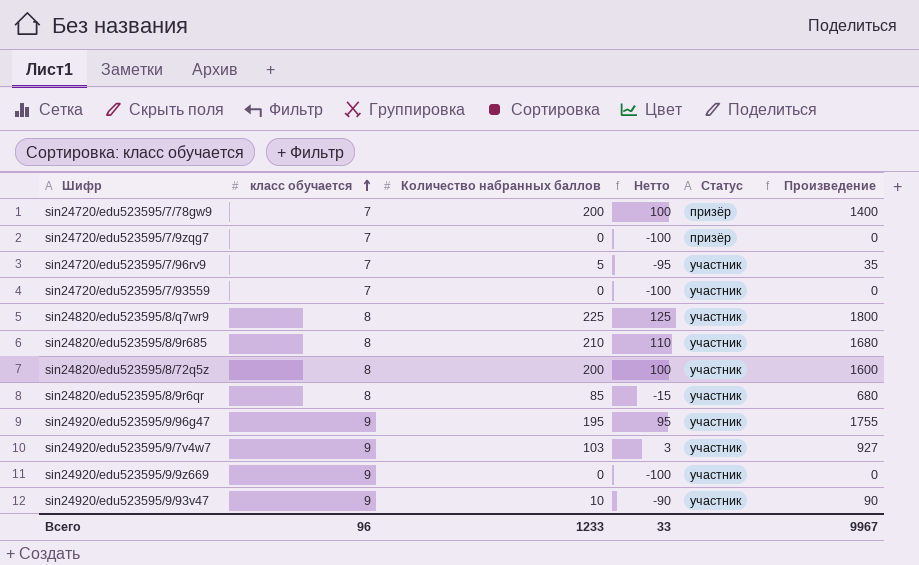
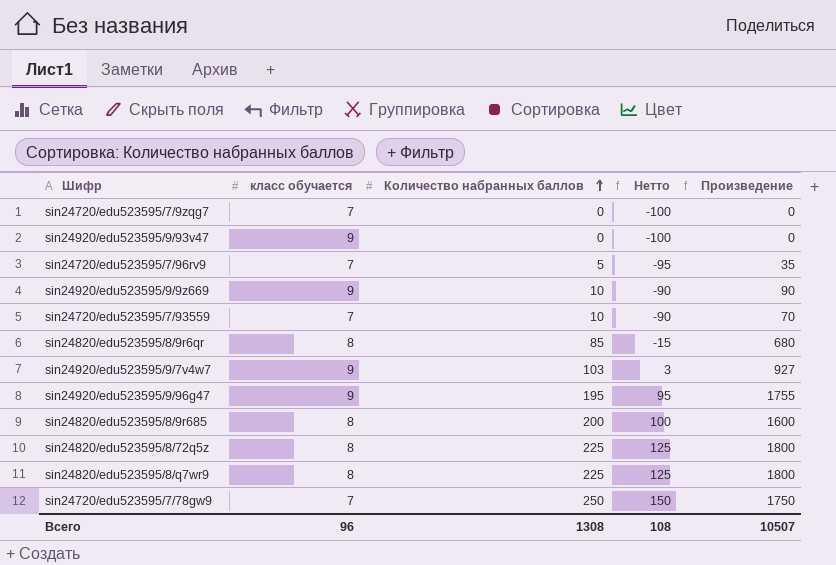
row order: класс обучается ascending -> Количество набранных баллов ascending
column Статус | position: 5 -> none
sin24920/edu523595/9/93v47 | Количество набранных баллов: 10 -> 0
sin24920/edu523595/9/93v47 | Нетто: -90 -> -100
sin24920/edu523595/9/93v47 | Произведение: 90 -> 0
sin24920/edu523595/9/9z669 | Количество набранных баллов: 0 -> 10
sin24920/edu523595/9/9z669 | Нетто: -100 -> -90
sin24920/edu523595/9/9z669 | Произведение: 0 -> 90
sin24720/edu523595/7/93559 | Количество набранных баллов: 0 -> 10
sin24720/edu523595/7/93559 | Нетто: -100 -> -90
sin24720/edu523595/7/93559 | Произведение: 0 -> 70
sin24820/edu523595/8/9r685 | Количество набранных баллов: 210 -> 200
sin24820/edu523595/8/9r685 | Нетто: 110 -> 100
sin24820/edu523595/8/9r685 | Произведение: 1680 -> 1600
sin24820/edu523595/8/72q5z | Количество набранных баллов: 200 -> 225
sin24820/edu523595/8/72q5z | Нетто: 100 -> 125
sin24820/edu523595/8/72q5z | Произведение: 1600 -> 1800
sin24720/edu523595/7/78gw9 | Количество набранных баллов: 200 -> 250
sin24720/edu523595/7/78gw9 | Нетто: 100 -> 150
sin24720/edu523595/7/78gw9 | Произведение: 1400 -> 1750
Всего | Количество набранных баллов: 1233 -> 1308
Всего | Нетто: 33 -> 108
Всего | Произведение: 9967 -> 10507

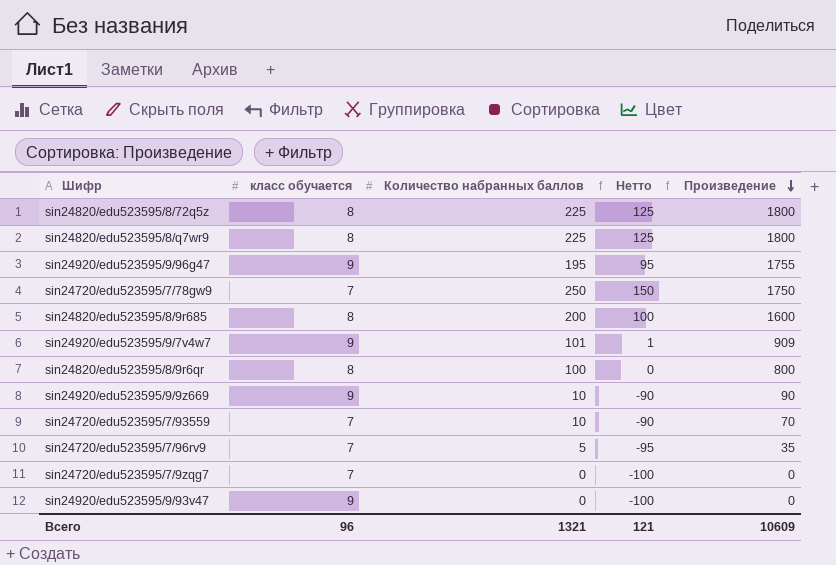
row order: Количество набранных баллов ascending -> Произведение descending
sin24920/edu523595/9/7v4w7 | Количество набранных баллов: 103 -> 101
sin24920/edu523595/9/7v4w7 | Нетто: 3 -> 1
sin24920/edu523595/9/7v4w7 | Произведение: 927 -> 909
sin24820/edu523595/8/9r6qr | Количество набранных баллов: 85 -> 100
sin24820/edu523595/8/9r6qr | Нетто: -15 -> 0
sin24820/edu523595/8/9r6qr | Произведение: 680 -> 800
Всего | Количество набранных баллов: 1308 -> 1321
Всего | Нетто: 108 -> 121
Всего | Произведение: 10507 -> 10609

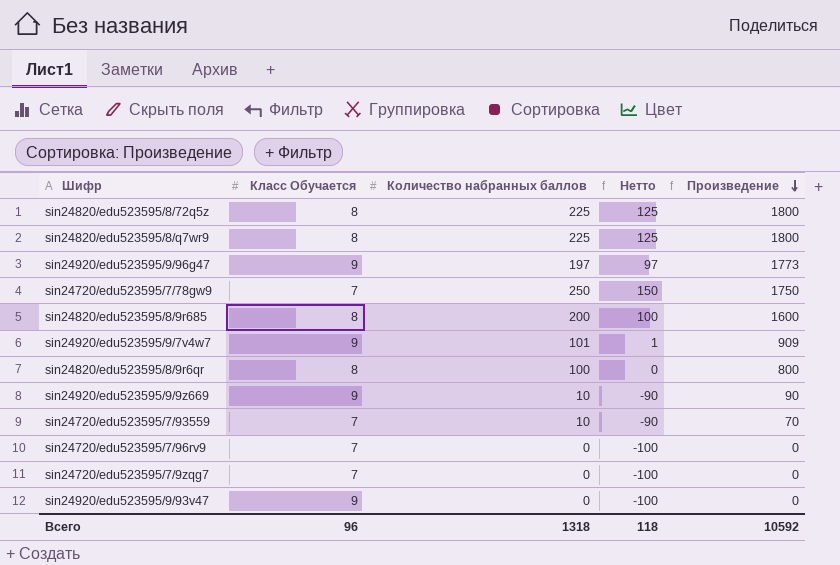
column name: класс обучается -> Класс Обучается
sin24920/edu523595/9/96g47 | Количество набранных баллов: 195 -> 197
sin24920/edu523595/9/96g47 | Нетто: 95 -> 97
sin24920/edu523595/9/96g47 | Произведение: 1755 -> 1773
sin24720/edu523595/7/96rv9 | Количество набранных баллов: 5 -> 0
sin24720/edu523595/7/96rv9 | Нетто: -95 -> -100
sin24720/edu523595/7/96rv9 | Произведение: 35 -> 0
Всего | Количество набранных баллов: 1321 -> 1318
Всего | Нетто: 121 -> 118
Всего | Произведение: 10609 -> 10592

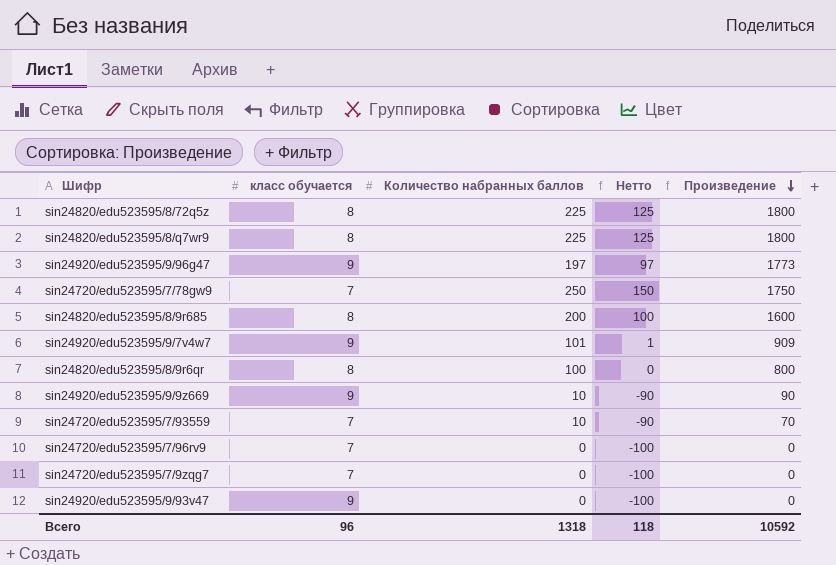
column name: Класс Обучается -> класс обучается

